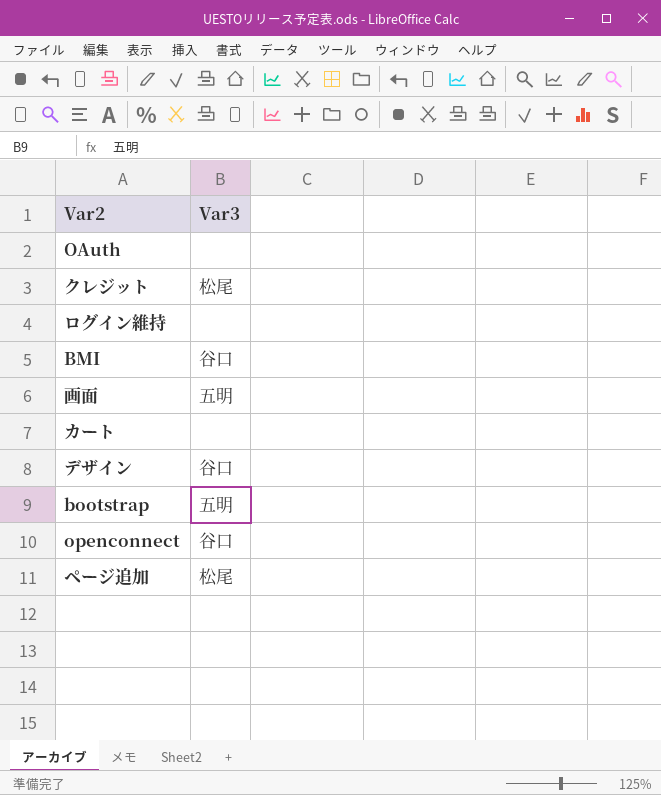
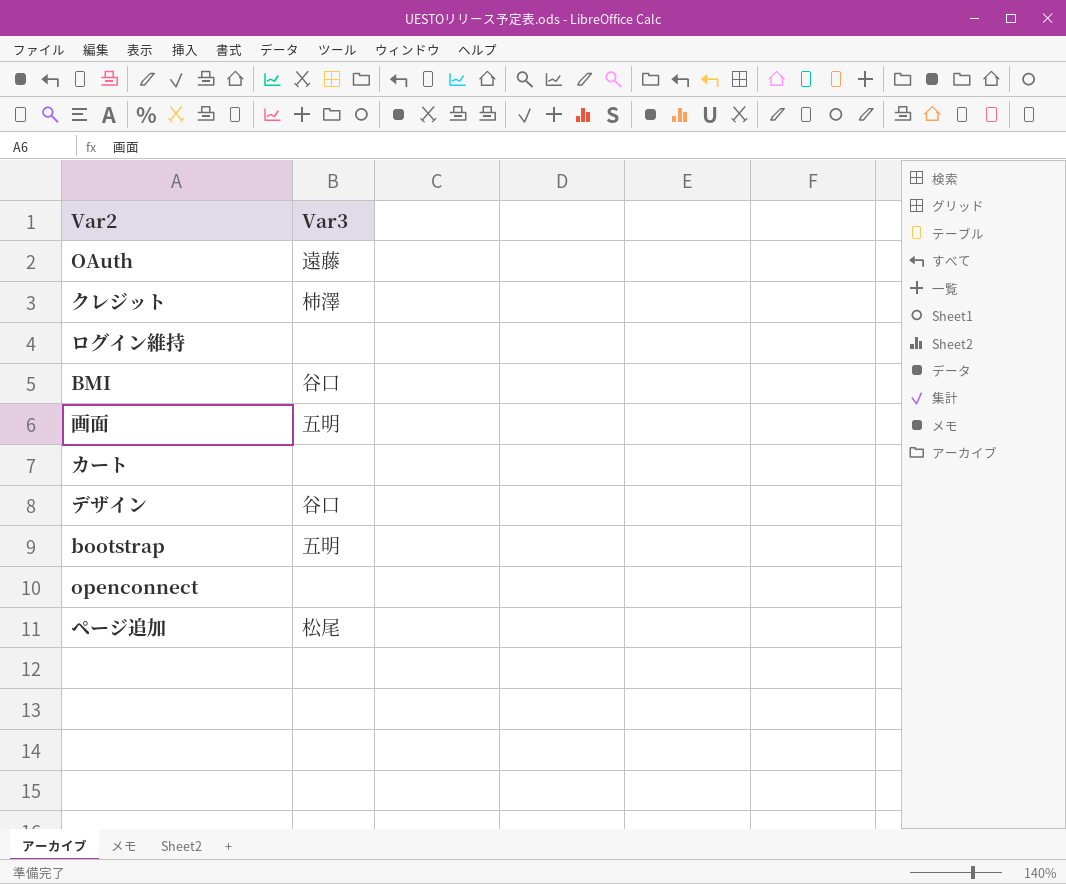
OAuth | Var3: none -> 遠藤
クレジット | Var3: 松尾 -> 柿澤
openconnect | Var3: 谷口 -> none

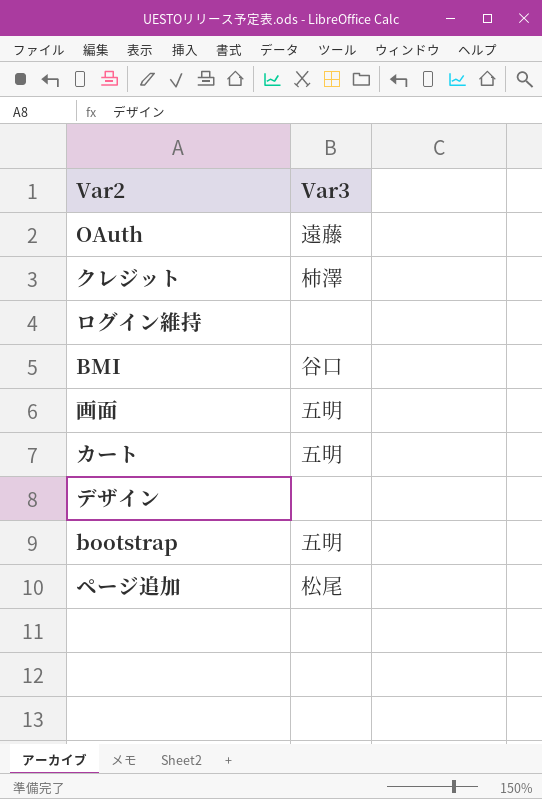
row openconnect: none -> none
カート | Var3: none -> 五明
デザイン | Var3: 谷口 -> none

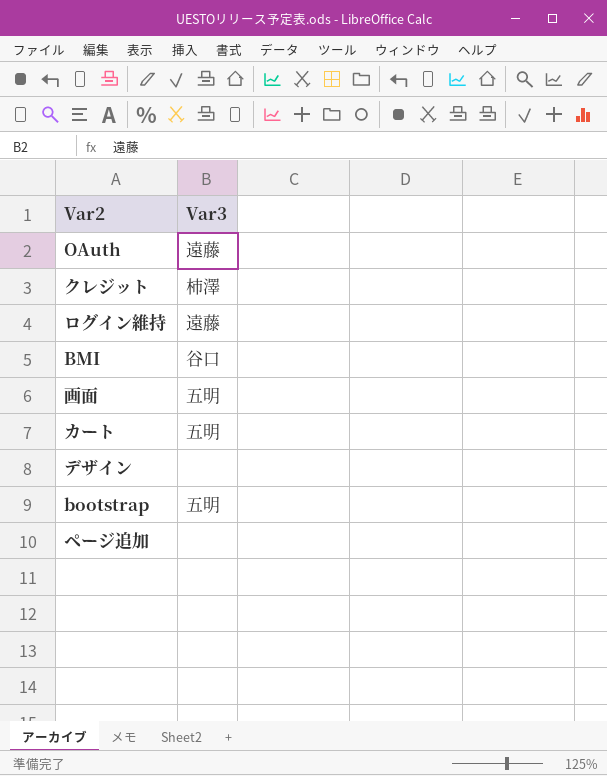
ログイン維持 | Var3: none -> 遠藤
ページ追加 | Var3: 松尾 -> none

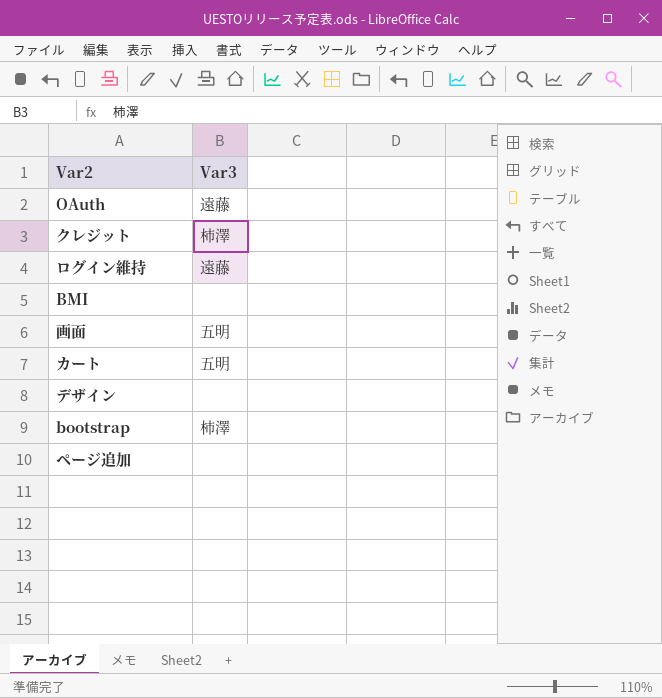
BMI | Var3: 谷口 -> none
bootstrap | Var3: 五明 -> 柿澤

